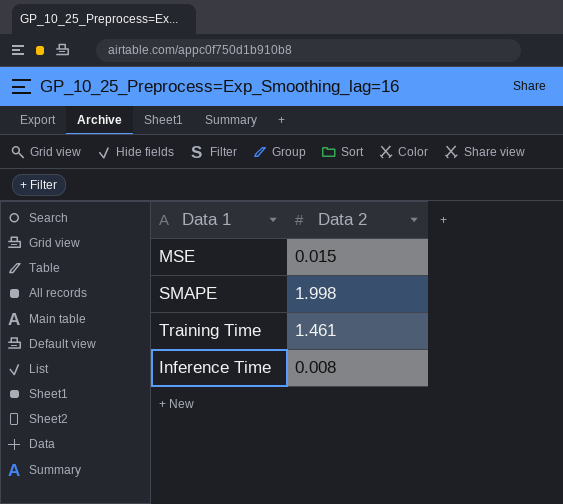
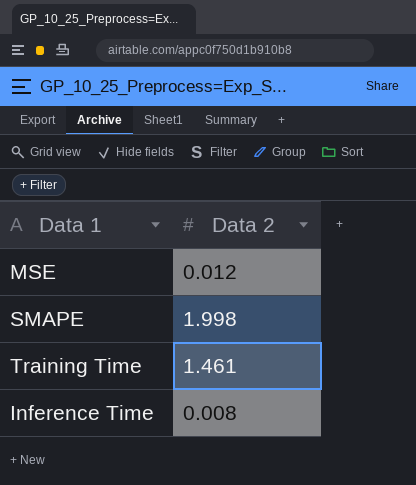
MSE | Data 2: 0.015 -> 0.012

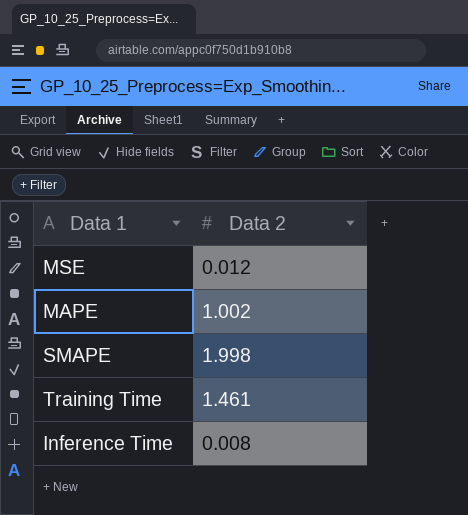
row MAPE: none -> 1.002

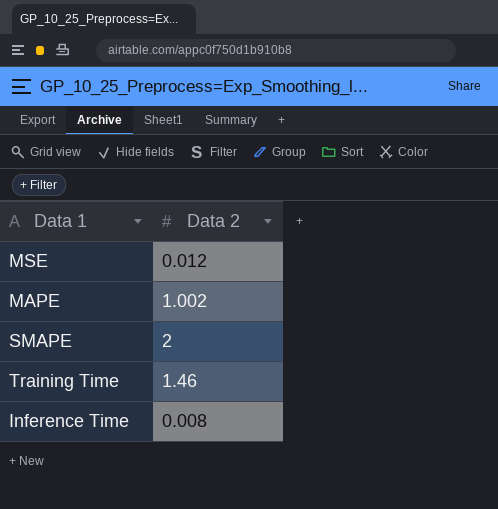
SMAPE | Data 2: 1.998 -> 2
Training Time | Data 2: 1.461 -> 1.46

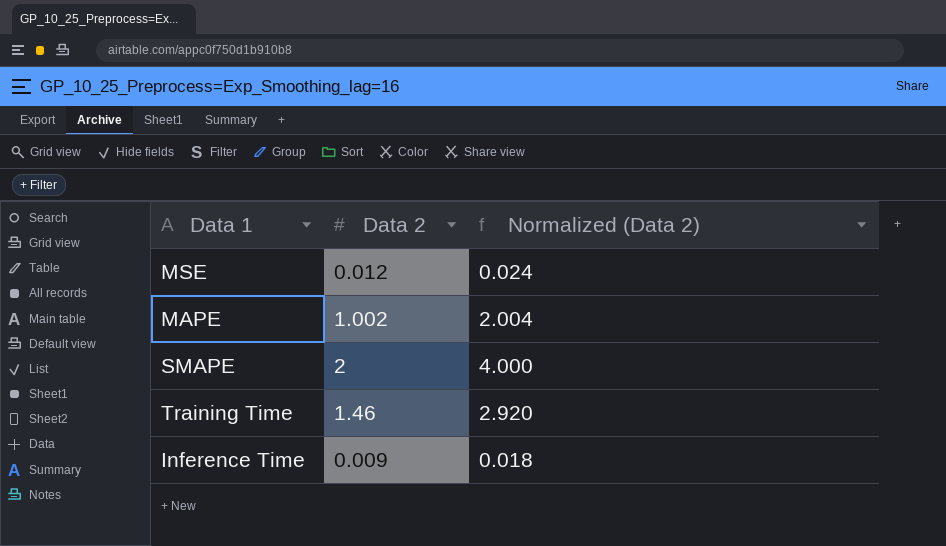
column Normalized (Data 2) | formula: none -> [Data 2] * 2
Inference Time | Data 2: 0.008 -> 0.009

